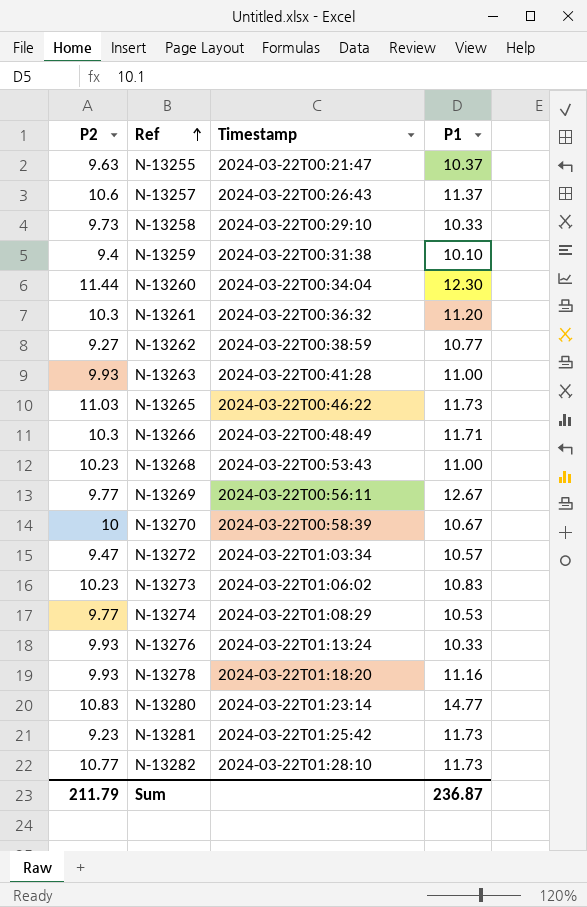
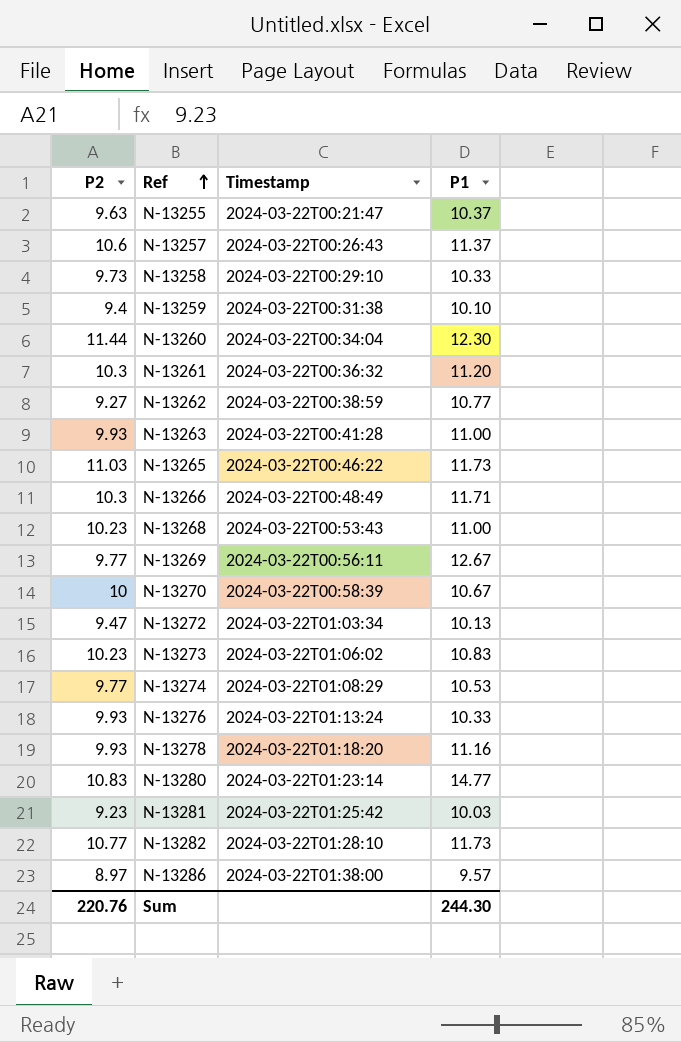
N-13272 | P1: 10.57 -> 10.13
N-13281 | P1: 11.73 -> 10.03
row N-13286: none -> 8.97 | 2024-03-22T01:38:00 | 9.57
Sum | P2: 211.79 -> 220.76
Sum | P1: 236.87 -> 244.30

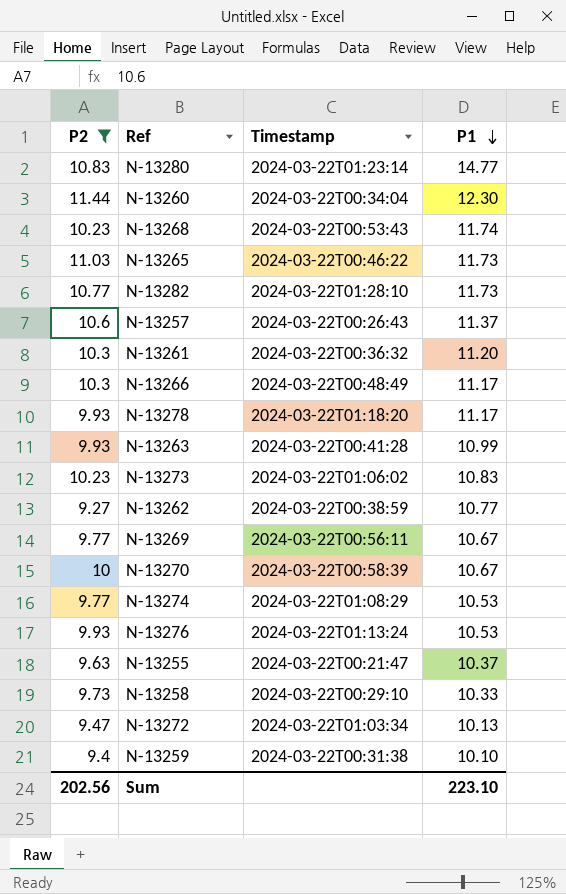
filter: none -> P2 >= 9.27
row order: Ref ascending -> P1 descending
N-13268 | P1: 11.00 -> 11.74
N-13266 | P1: 11.71 -> 11.17
N-13278 | P1: 11.16 -> 11.17
N-13263 | P1: 11.00 -> 10.99
N-13269 | P1: 12.67 -> 10.67
N-13276 | P1: 10.33 -> 10.53
Sum | P2: 220.76 -> 202.56
Sum | P1: 244.30 -> 223.10

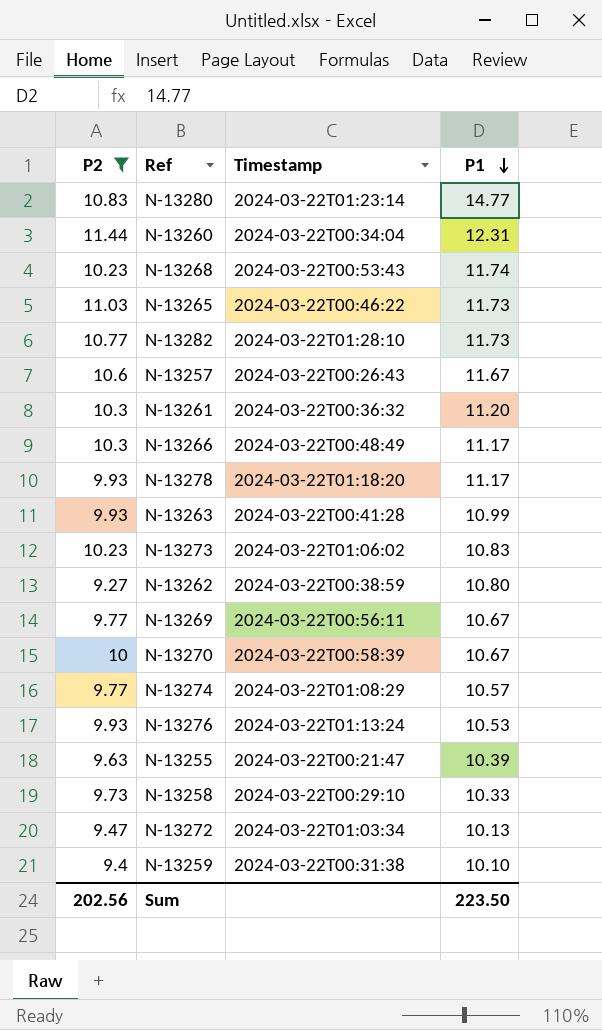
N-13260 | P1: 12.30 -> 12.31
N-13257 | P1: 11.37 -> 11.67
N-13262 | P1: 10.77 -> 10.80
N-13274 | P1: 10.53 -> 10.57
N-13255 | P1: 10.37 -> 10.39
Sum | P1: 223.10 -> 223.50

